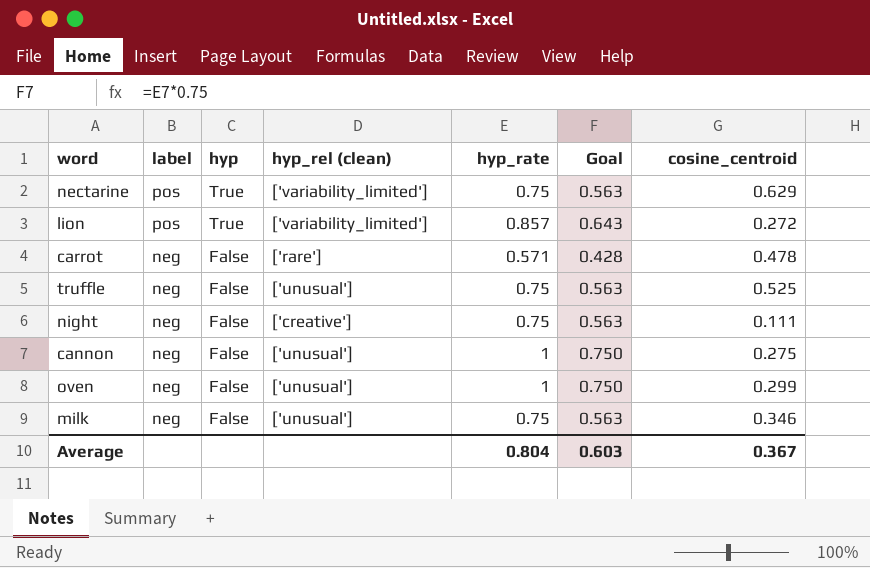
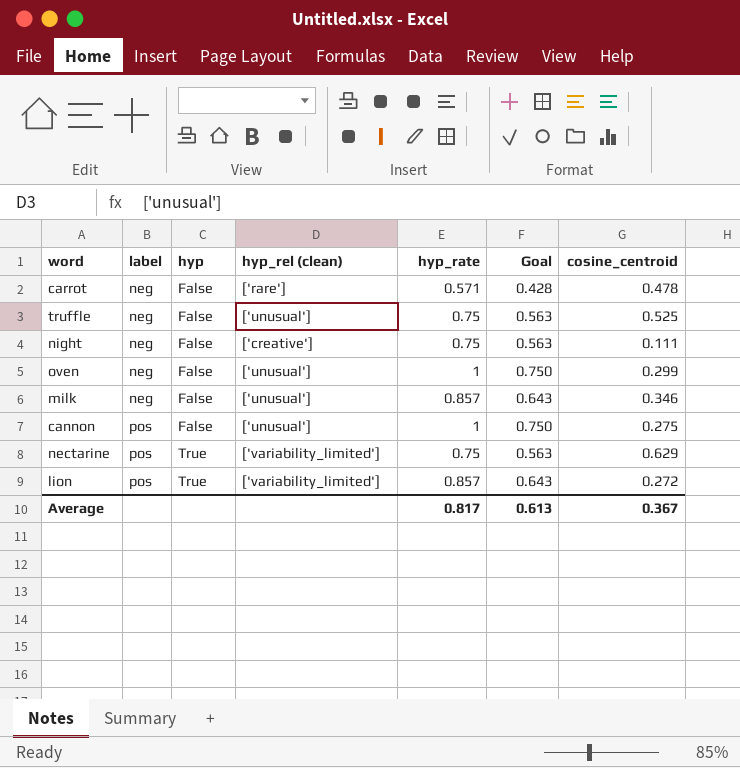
row order: label descending -> label ascending
milk | hyp_rate: 0.75 -> 0.857
milk | Goal: 0.563 -> 0.643
cannon | label: neg -> pos
Average | hyp_rate: 0.804 -> 0.817
Average | Goal: 0.603 -> 0.613

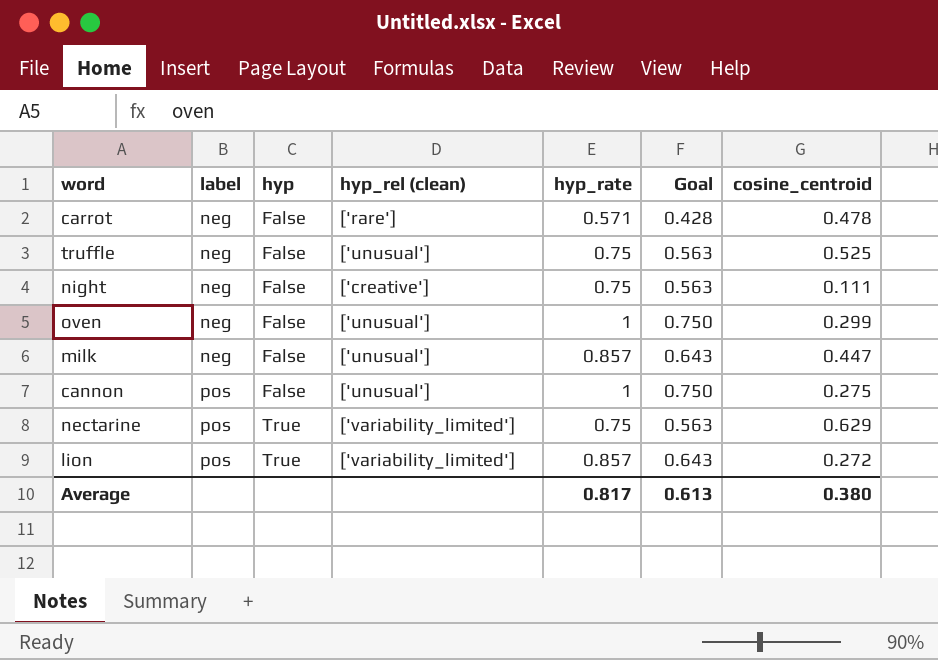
milk | cosine_centroid: 0.346 -> 0.447
Average | cosine_centroid: 0.367 -> 0.380

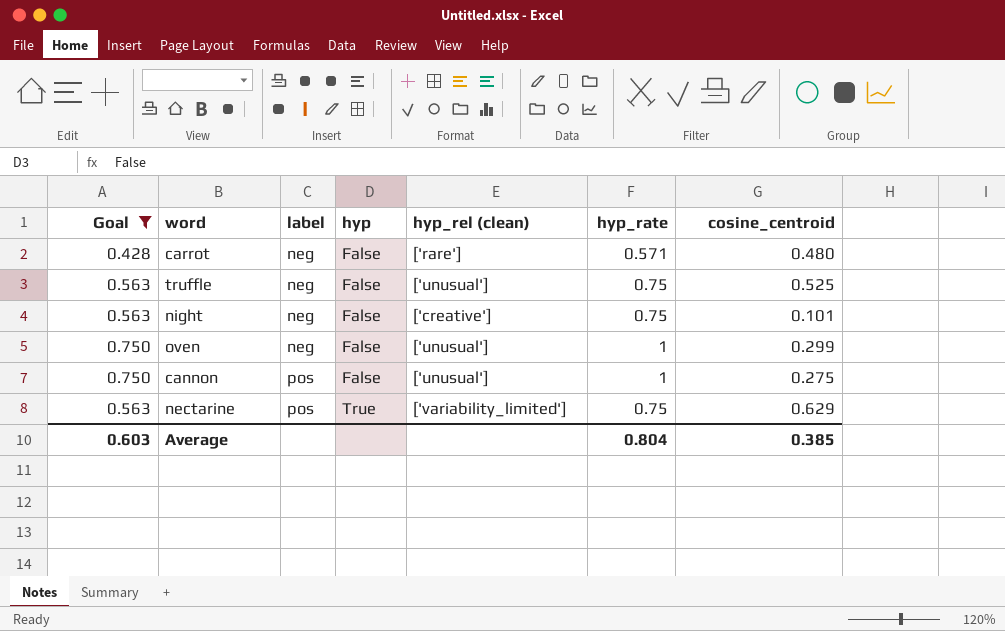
filter: none -> Goal != 0.643
column Goal | position: 6 -> 1
carrot | cosine_centroid: 0.478 -> 0.480
night | cosine_centroid: 0.111 -> 0.101
Average | Goal: 0.613 -> 0.603
Average | hyp_rate: 0.817 -> 0.804
Average | cosine_centroid: 0.380 -> 0.385

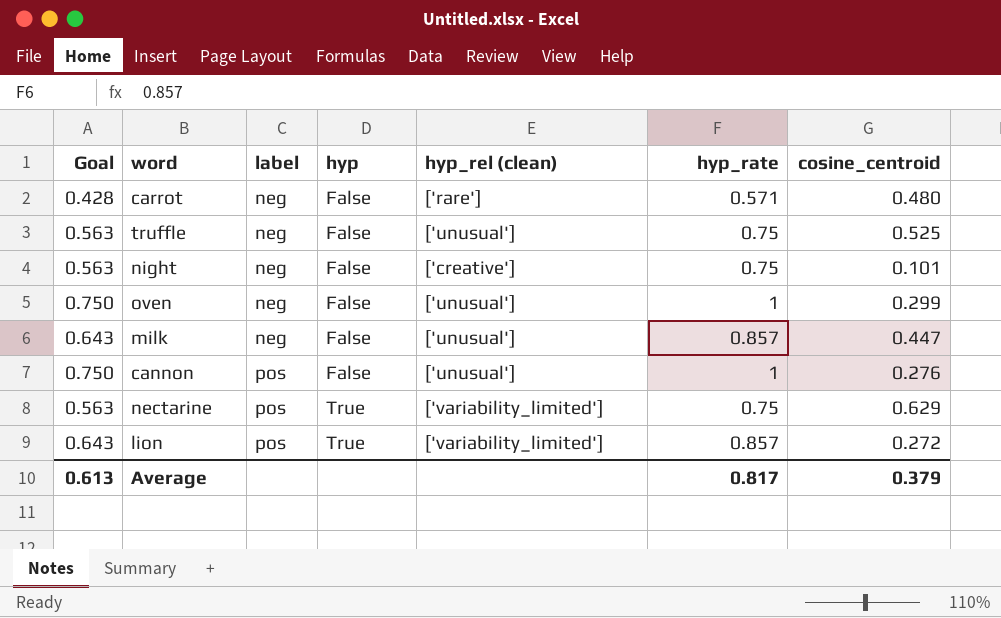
filter: Goal != 0.643 -> none
cannon | cosine_centroid: 0.275 -> 0.276
Average | Goal: 0.603 -> 0.613
Average | hyp_rate: 0.804 -> 0.817
Average | cosine_centroid: 0.385 -> 0.379

